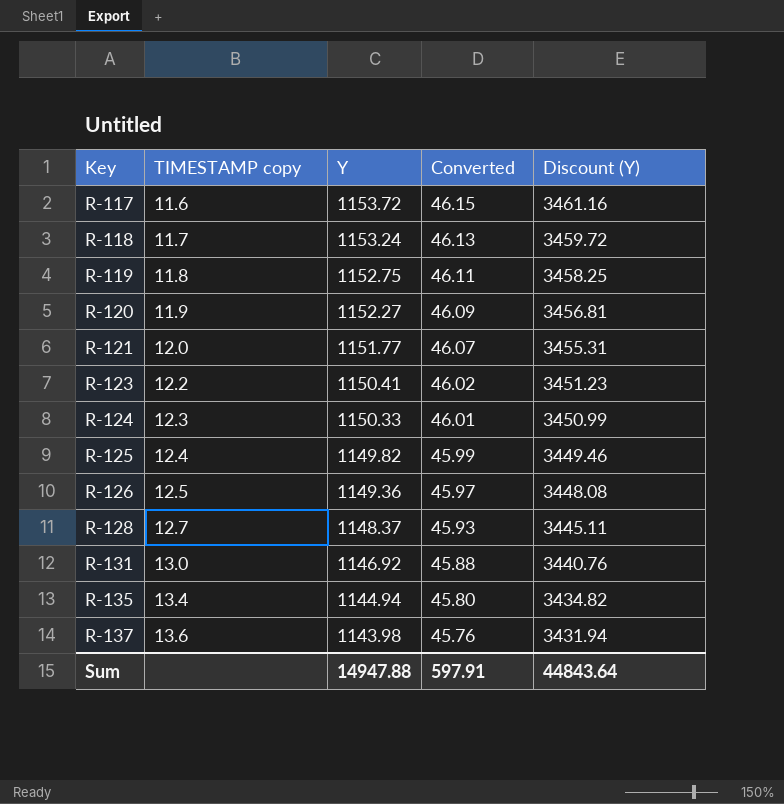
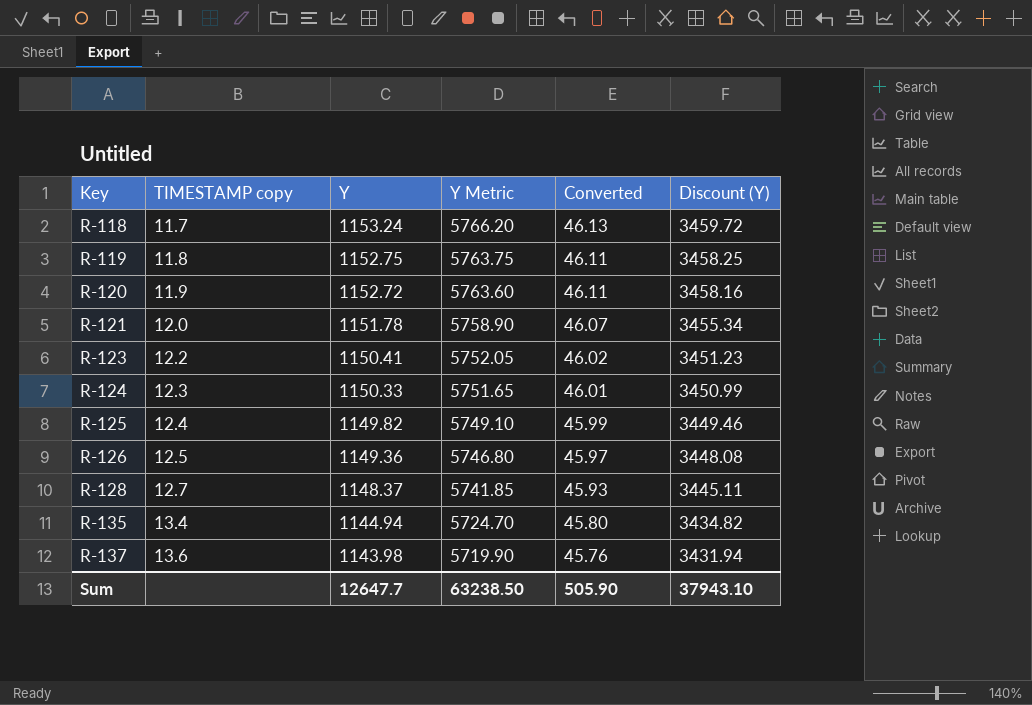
column Y Metric | formula: none -> [Y] * 5
row R-117: 11.6 | 1153.72 | 46.15 | 3461.16 -> none
row R-131: 13.0 | 1146.92 | 45.88 | 3440.76 -> none
R-120 | Y: 1152.27 -> 1152.72
R-120 | Converted: 46.09 -> 46.11
R-120 | Discount (Y): 3456.81 -> 3458.16
R-121 | Y: 1151.77 -> 1151.78
R-121 | Discount (Y): 3455.31 -> 3455.34
Sum | Y: 14947.88 -> 12647.7
Sum | Converted: 597.91 -> 505.90
Sum | Discount (Y): 44843.64 -> 37943.10

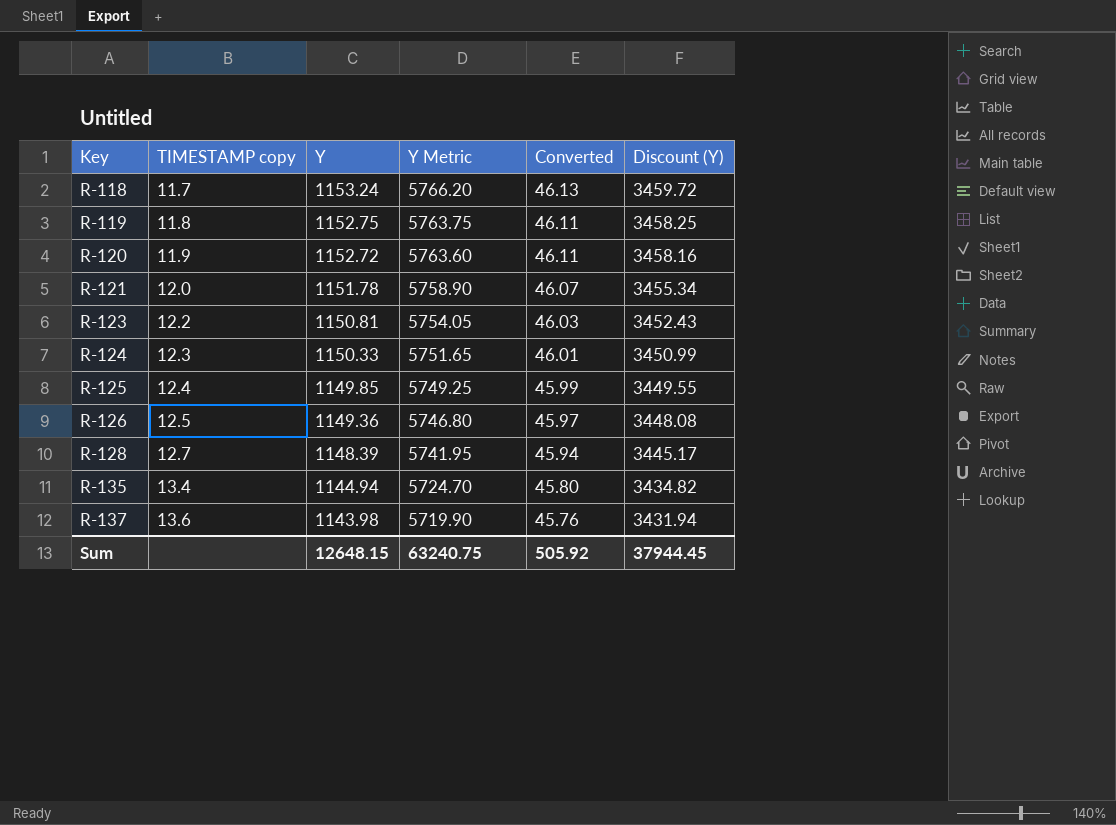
R-123 | Y: 1150.41 -> 1150.81
R-123 | Y Metric: 5752.05 -> 5754.05
R-123 | Converted: 46.02 -> 46.03
R-123 | Discount (Y): 3451.23 -> 3452.43
R-125 | Y: 1149.82 -> 1149.85
R-125 | Y Metric: 5749.10 -> 5749.25
R-125 | Discount (Y): 3449.46 -> 3449.55
R-128 | Y: 1148.37 -> 1148.39
R-128 | Y Metric: 5741.85 -> 5741.95
R-128 | Converted: 45.93 -> 45.94
R-128 | Discount (Y): 3445.11 -> 3445.17
Sum | Y: 12647.7 -> 12648.15
Sum | Y Metric: 63238.50 -> 63240.75
Sum | Converted: 505.90 -> 505.92
Sum | Discount (Y): 37943.10 -> 37944.45

